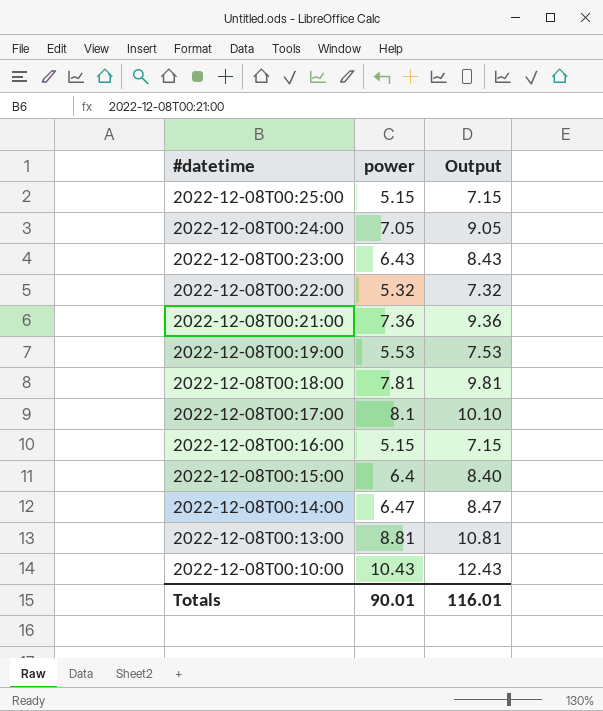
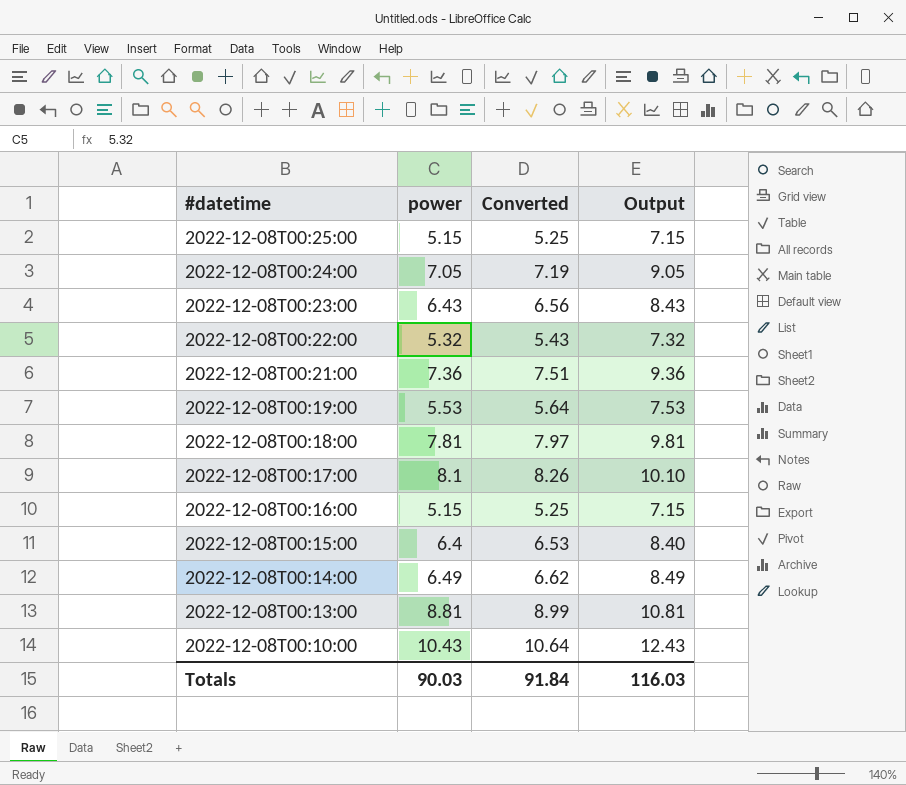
column Converted | formula: none -> [power] * 1.02
2022-12-08T00:14:00 | power: 6.47 -> 6.49
2022-12-08T00:14:00 | Output: 8.47 -> 8.49
Totals | power: 90.01 -> 90.03
Totals | Output: 116.01 -> 116.03

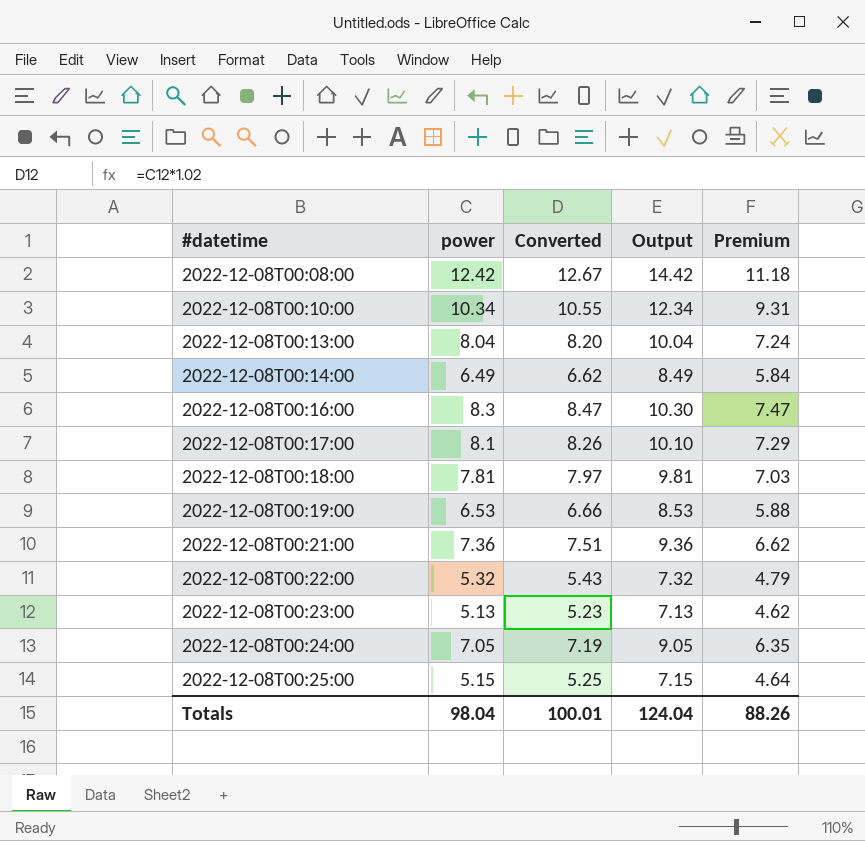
row order: #datetime descending -> #datetime ascending
column Premium | formula: none -> [power] * 0.9
row 2022-12-08T00:15:00: 6.4 | 6.53 | 8.40 -> none
row 2022-12-08T00:08:00: none -> 12.42 | 12.67 | 14.42 | 11.18
2022-12-08T00:10:00 | power: 10.43 -> 10.34
2022-12-08T00:10:00 | Converted: 10.64 -> 10.55
2022-12-08T00:10:00 | Output: 12.43 -> 12.34
2022-12-08T00:13:00 | power: 8.81 -> 8.04
2022-12-08T00:13:00 | Converted: 8.99 -> 8.20
2022-12-08T00:13:00 | Output: 10.81 -> 10.04
2022-12-08T00:16:00 | power: 5.15 -> 8.3
2022-12-08T00:16:00 | Converted: 5.25 -> 8.47
2022-12-08T00:16:00 | Output: 7.15 -> 10.30
2022-12-08T00:19:00 | power: 5.53 -> 6.53
2022-12-08T00:19:00 | Converted: 5.64 -> 6.66
2022-12-08T00:19:00 | Output: 7.53 -> 8.53
2022-12-08T00:23:00 | power: 6.43 -> 5.13
2022-12-08T00:23:00 | Converted: 6.56 -> 5.23
2022-12-08T00:23:00 | Output: 8.43 -> 7.13
Totals | power: 90.03 -> 98.04
Totals | Converted: 91.84 -> 100.01
Totals | Output: 116.03 -> 124.04

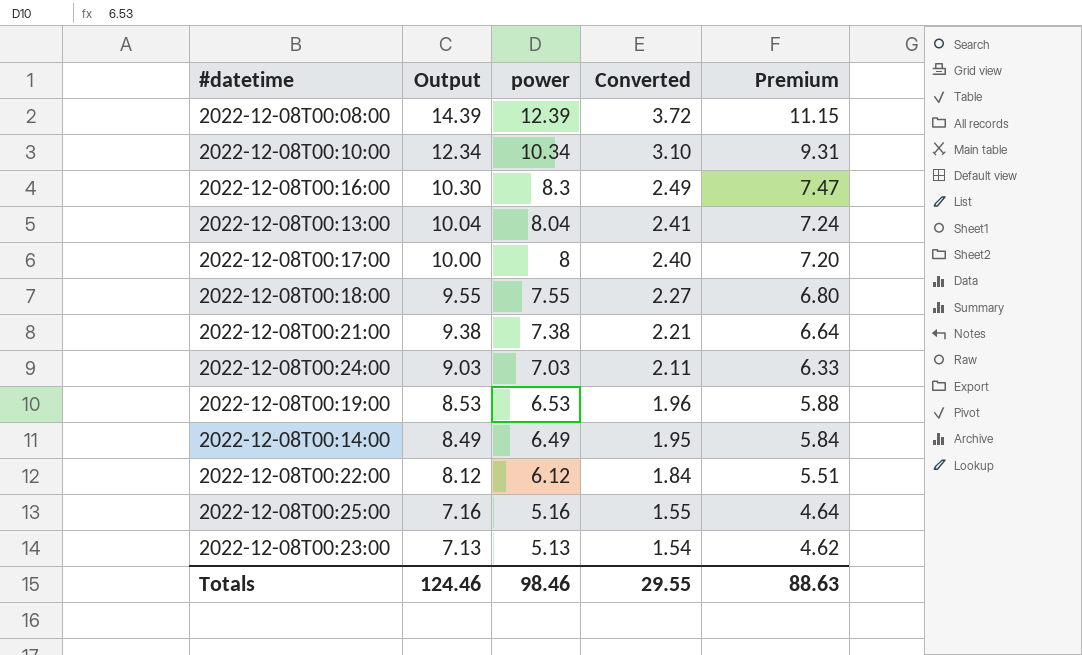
row order: #datetime ascending -> Output descending
column Output | position: 4 -> 2
column Converted | formula: [power] * 1.02 -> [power] * 0.3
2022-12-08T00:08:00 | Output: 14.42 -> 14.39
2022-12-08T00:08:00 | power: 12.42 -> 12.39
2022-12-08T00:08:00 | Premium: 11.18 -> 11.15
2022-12-08T00:17:00 | Output: 10.10 -> 10.00
2022-12-08T00:17:00 | power: 8.1 -> 8
2022-12-08T00:17:00 | Premium: 7.29 -> 7.20
2022-12-08T00:18:00 | Output: 9.81 -> 9.55
2022-12-08T00:18:00 | power: 7.81 -> 7.55
2022-12-08T00:18:00 | Premium: 7.03 -> 6.80
2022-12-08T00:21:00 | Output: 9.36 -> 9.38
2022-12-08T00:21:00 | power: 7.36 -> 7.38
2022-12-08T00:21:00 | Premium: 6.62 -> 6.64
2022-12-08T00:24:00 | Output: 9.05 -> 9.03
2022-12-08T00:24:00 | power: 7.05 -> 7.03
2022-12-08T00:24:00 | Premium: 6.35 -> 6.33
2022-12-08T00:22:00 | Output: 7.32 -> 8.12
2022-12-08T00:22:00 | power: 5.32 -> 6.12
2022-12-08T00:22:00 | Premium: 4.79 -> 5.51
2022-12-08T00:25:00 | Output: 7.15 -> 7.16
2022-12-08T00:25:00 | power: 5.15 -> 5.16
Totals | Output: 124.04 -> 124.46
Totals | power: 98.04 -> 98.46
Totals | Converted: 100.01 -> 29.55
Totals | Premium: 88.26 -> 88.63

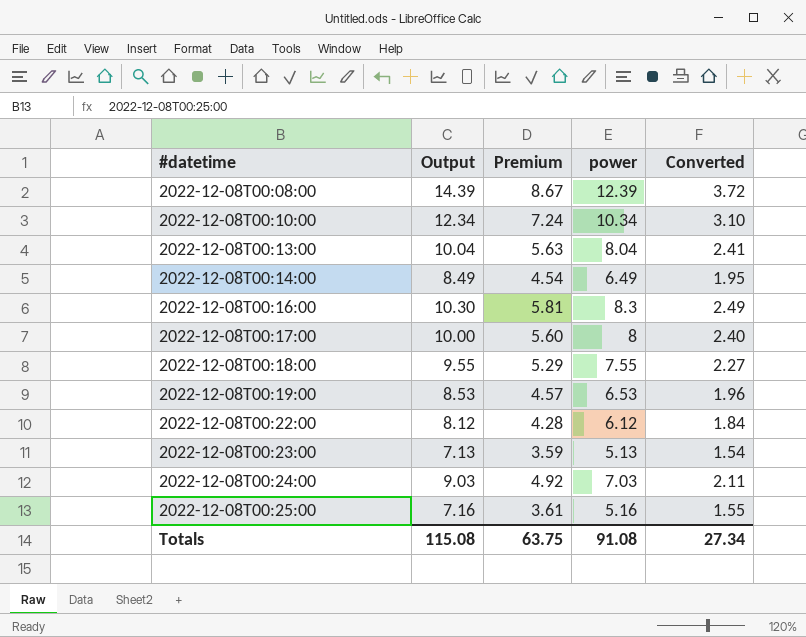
row order: Output descending -> #datetime ascending
column Premium | formula: [power] * 0.9 -> [power] * 0.7
column Premium | position: 5 -> 3
row 2022-12-08T00:21:00: 9.38 | 7.38 | 2.21 | 6.64 -> none
Totals | Output: 124.46 -> 115.08
Totals | Premium: 88.63 -> 63.75
Totals | power: 98.46 -> 91.08
Totals | Converted: 29.55 -> 27.34

